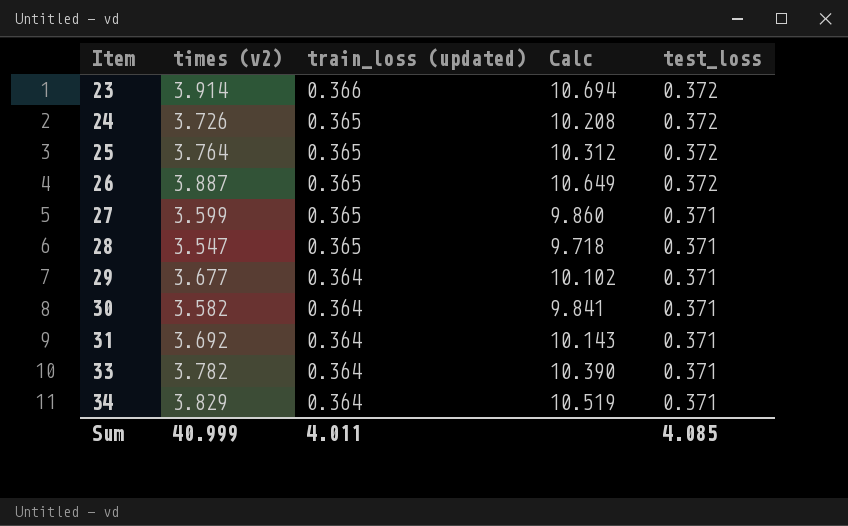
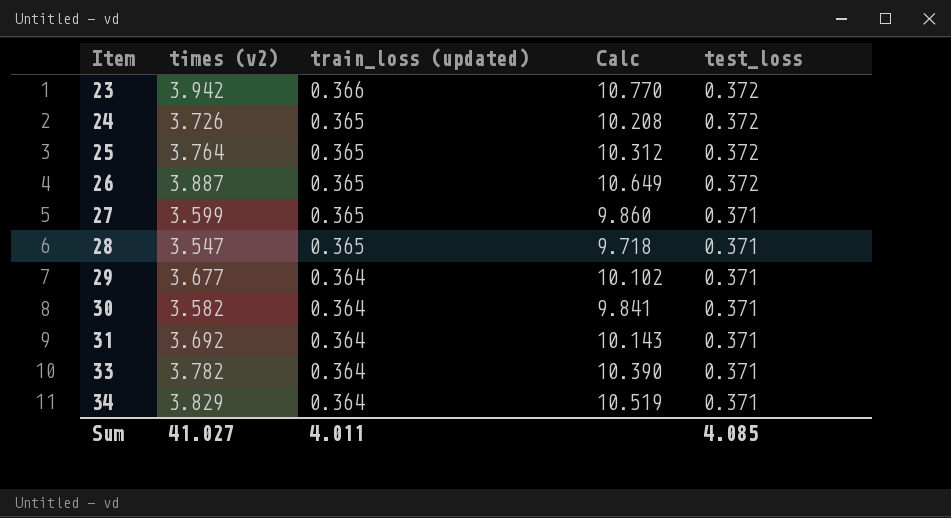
23 | times (v2): 3.914 -> 3.942
23 | Calc: 10.694 -> 10.770
Sum | times (v2): 40.999 -> 41.027

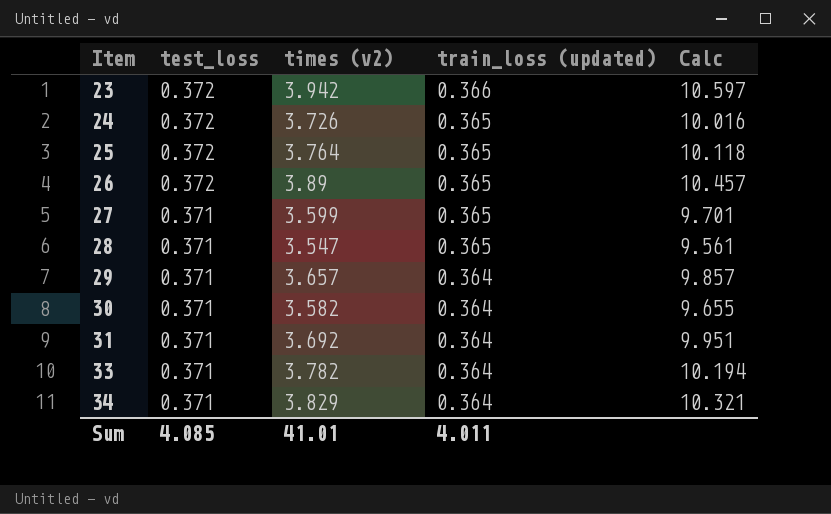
column test_loss | position: 5 -> 2
column Calc | formula: [times (v2)] / [train_loss (updated)] -> [times (v2)] / [test_loss]
26 | times (v2): 3.887 -> 3.89
29 | times (v2): 3.677 -> 3.657
Sum | times (v2): 41.027 -> 41.01

